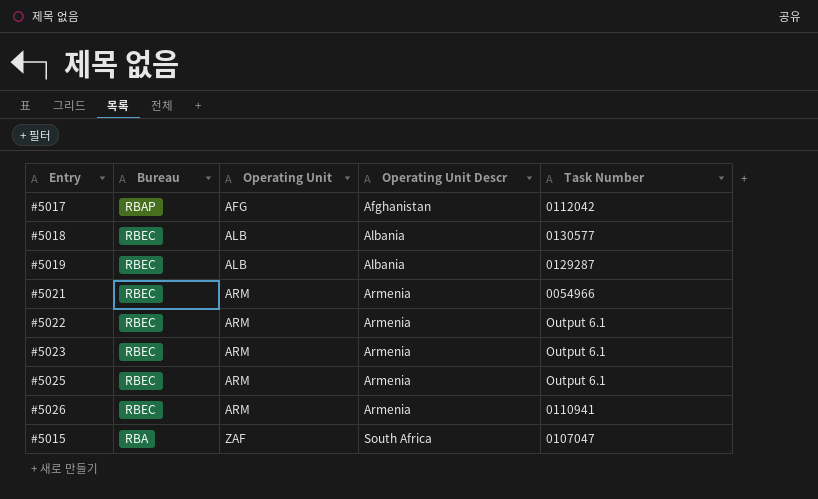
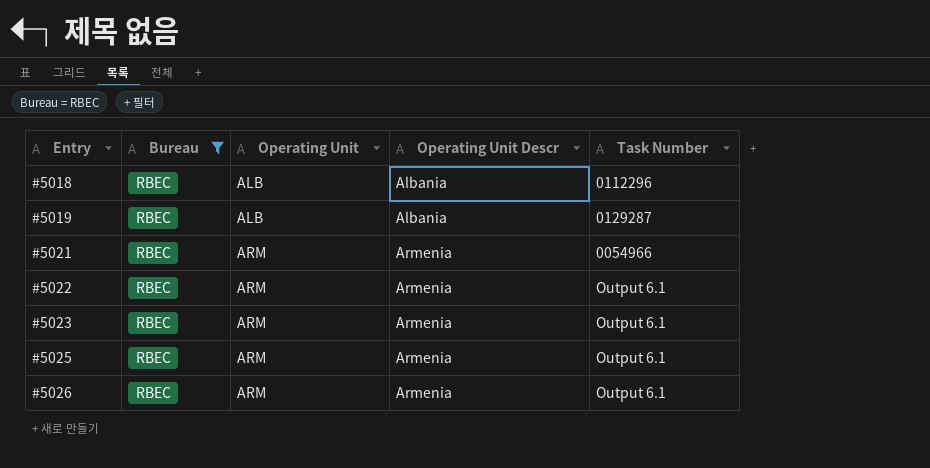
filter: none -> Bureau = RBEC
#5018 | Task Number: 0130577 -> 0112296
#5026 | Task Number: 0110941 -> Output 6.1

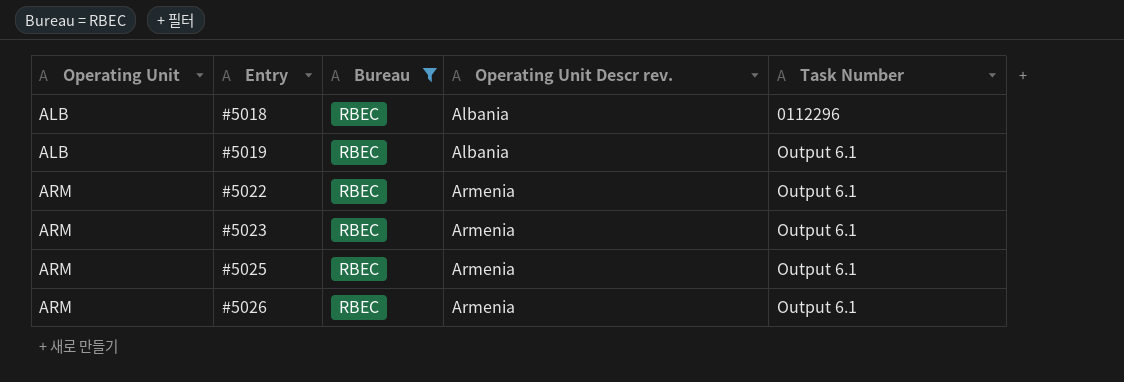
column Operating Unit | position: 3 -> 1
column name: Operating Unit Descr -> Operating Unit Descr rev.
row #5021: RBEC | ARM | Armenia | 0054966 -> none
#5019 | Task Number: 0129287 -> Output 6.1

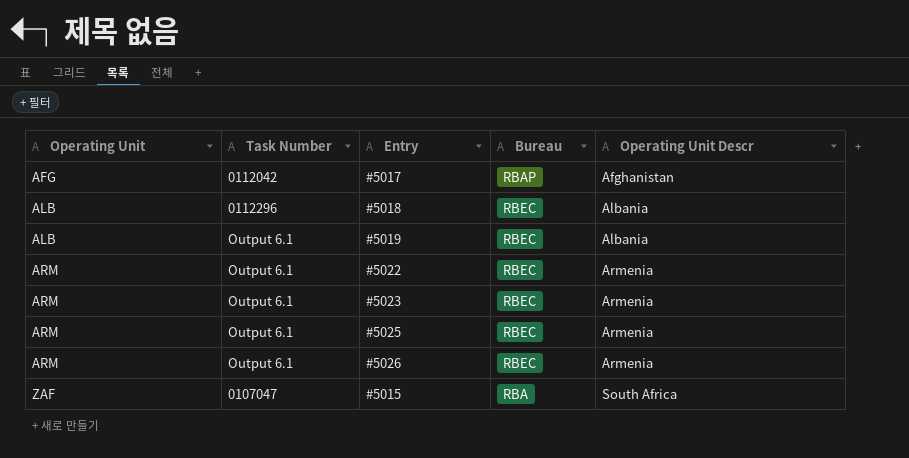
filter: Bureau = RBEC -> none
column Task Number | position: 5 -> 2
column name: Operating Unit Descr rev. -> Operating Unit Descr

